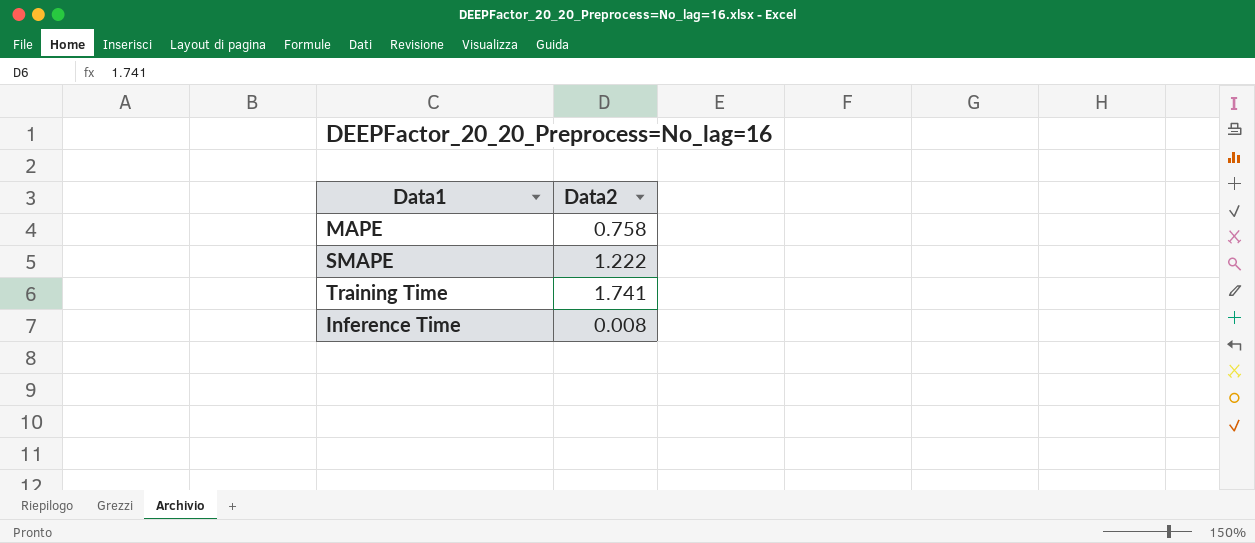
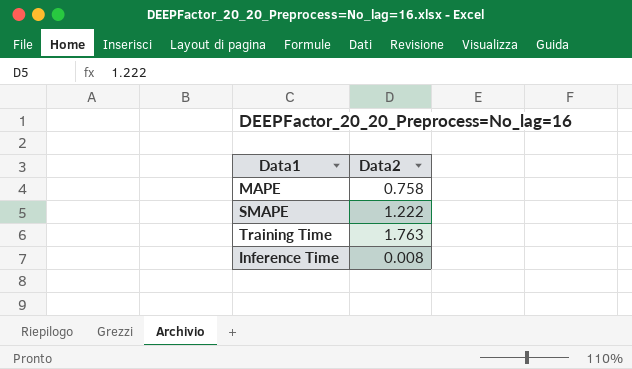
Training Time | Data2: 1.741 -> 1.763

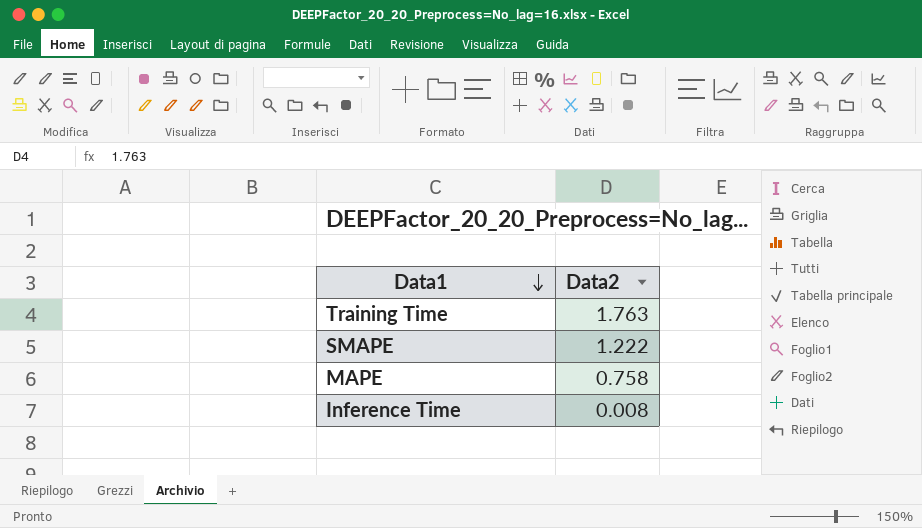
row order: none -> Data1 descending

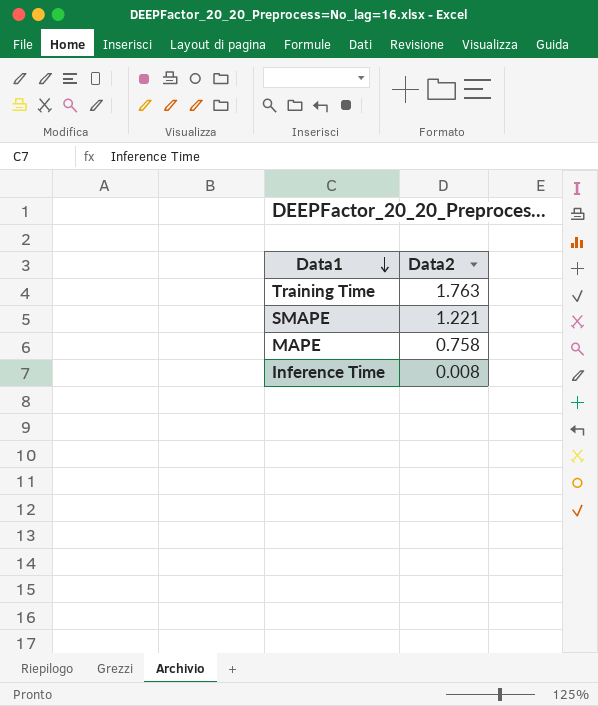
SMAPE | Data2: 1.222 -> 1.221

